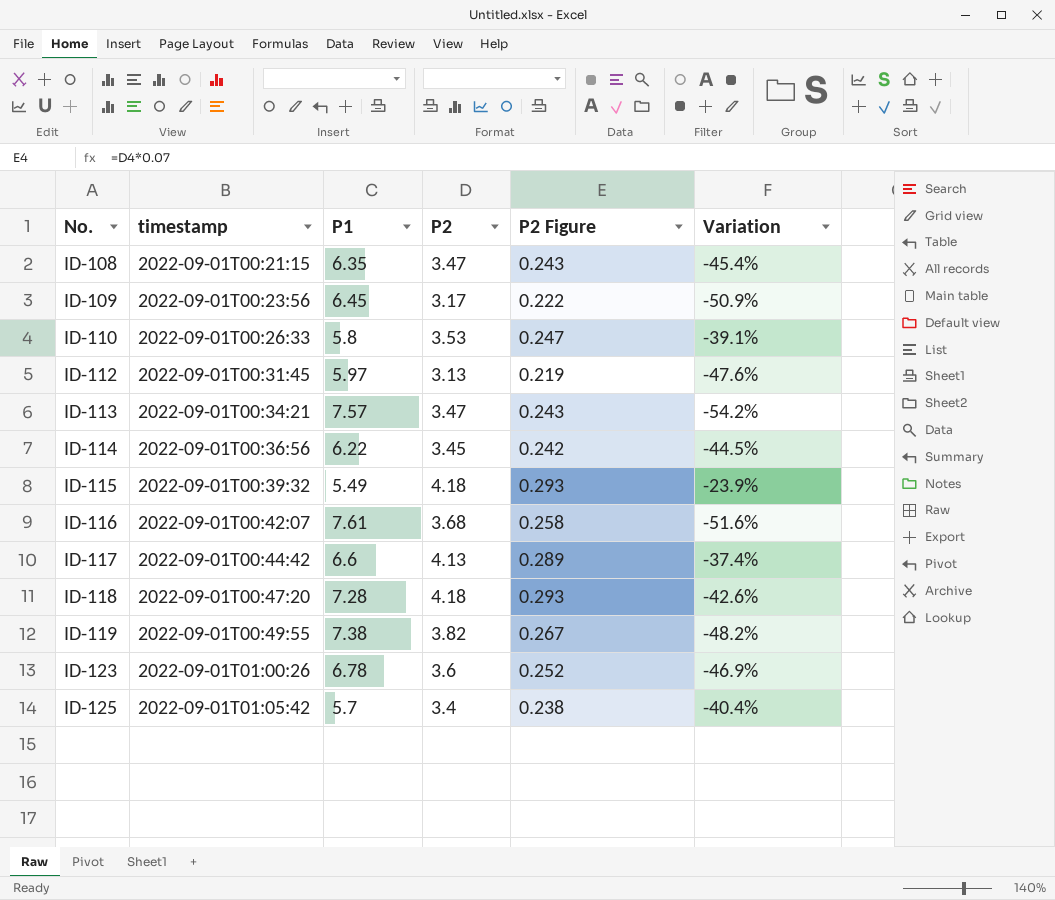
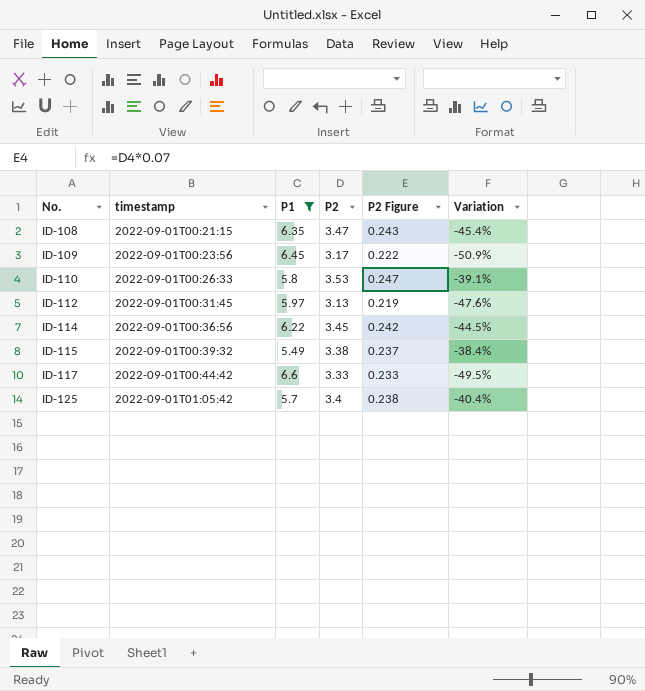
filter: none -> P1 <= 6.6
ID-115 | P2: 4.18 -> 3.38
ID-115 | P2 Figure: 0.293 -> 0.237
ID-115 | Variation: -23.9% -> -38.4%
ID-117 | P2: 4.13 -> 3.33
ID-117 | P2 Figure: 0.289 -> 0.233
ID-117 | Variation: -37.4% -> -49.5%

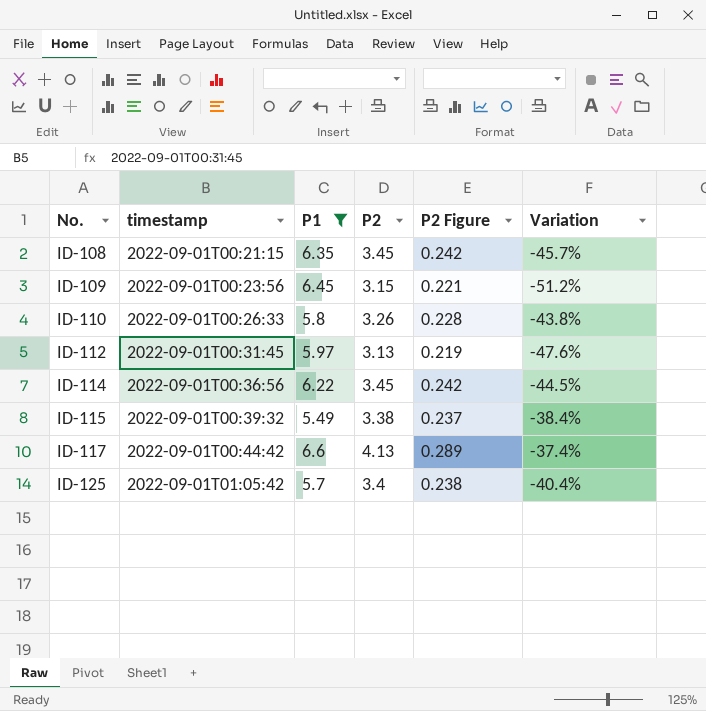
ID-108 | P2: 3.47 -> 3.45
ID-108 | P2 Figure: 0.243 -> 0.242
ID-108 | Variation: -45.4% -> -45.7%
ID-109 | P2: 3.17 -> 3.15
ID-109 | P2 Figure: 0.222 -> 0.221
ID-109 | Variation: -50.9% -> -51.2%
ID-110 | P2: 3.53 -> 3.26
ID-110 | P2 Figure: 0.247 -> 0.228
ID-110 | Variation: -39.1% -> -43.8%
ID-117 | P2: 3.33 -> 4.13
ID-117 | P2 Figure: 0.233 -> 0.289
ID-117 | Variation: -49.5% -> -37.4%

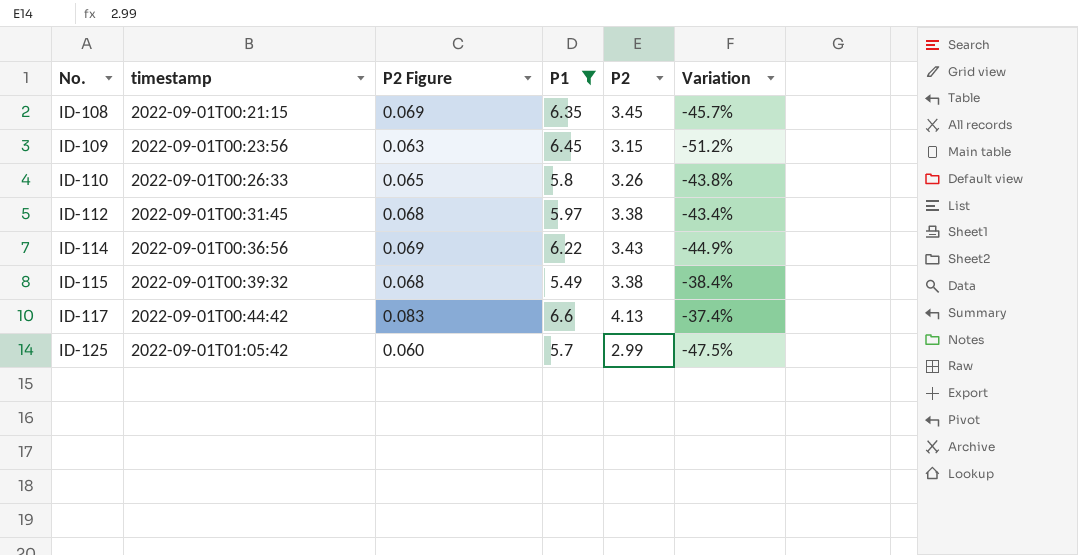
column P2 Figure | formula: [P2] * 0.07 -> [P2] * 0.02
column P2 Figure | position: 5 -> 3
ID-112 | P2: 3.13 -> 3.38
ID-112 | Variation: -47.6% -> -43.4%
ID-114 | P2: 3.45 -> 3.43
ID-114 | Variation: -44.5% -> -44.9%
ID-125 | P2: 3.4 -> 2.99
ID-125 | Variation: -40.4% -> -47.5%

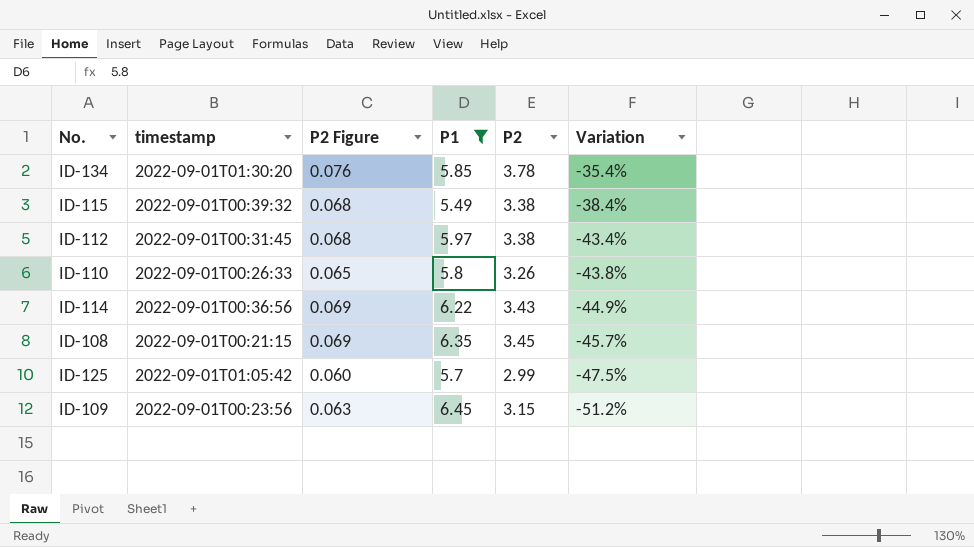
row order: No. ascending -> Variation descending
row ID-117: 2022-09-01T00:44:42 | 0.083 | 6.6 | 4.13 | -37.4% -> none
row ID-134: none -> 2022-09-01T01:30:20 | 0.076 | 5.85 | 3.78 | -35.4%

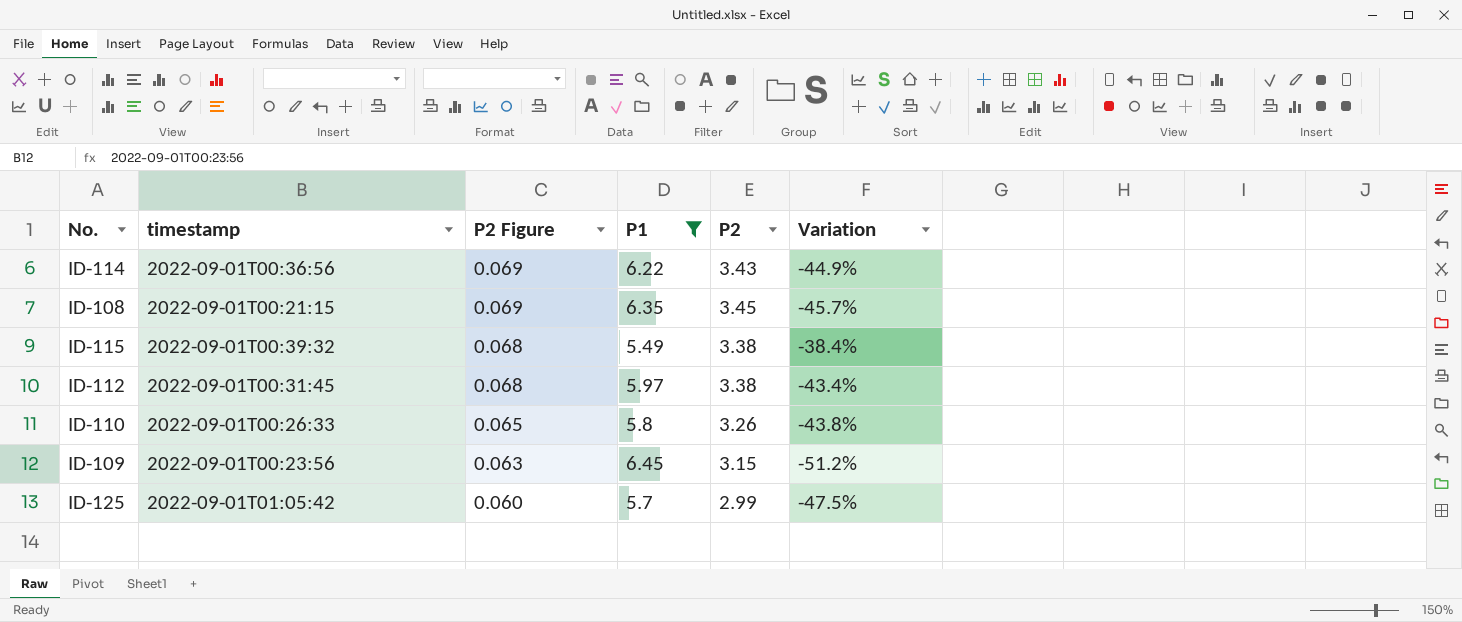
row order: Variation descending -> P2 Figure descending
row ID-134: 2022-09-01T01:30:20 | 0.076 | 5.85 | 3.78 | -35.4% -> none

